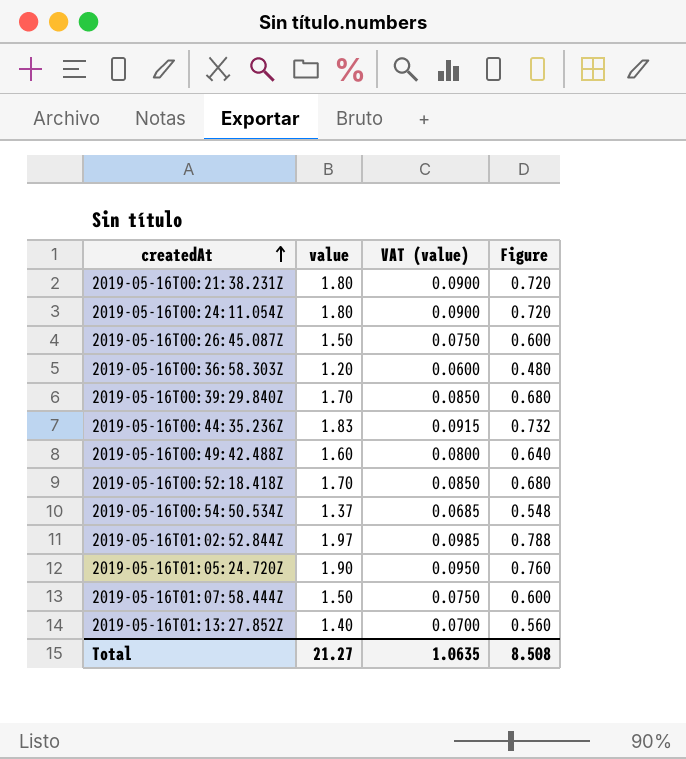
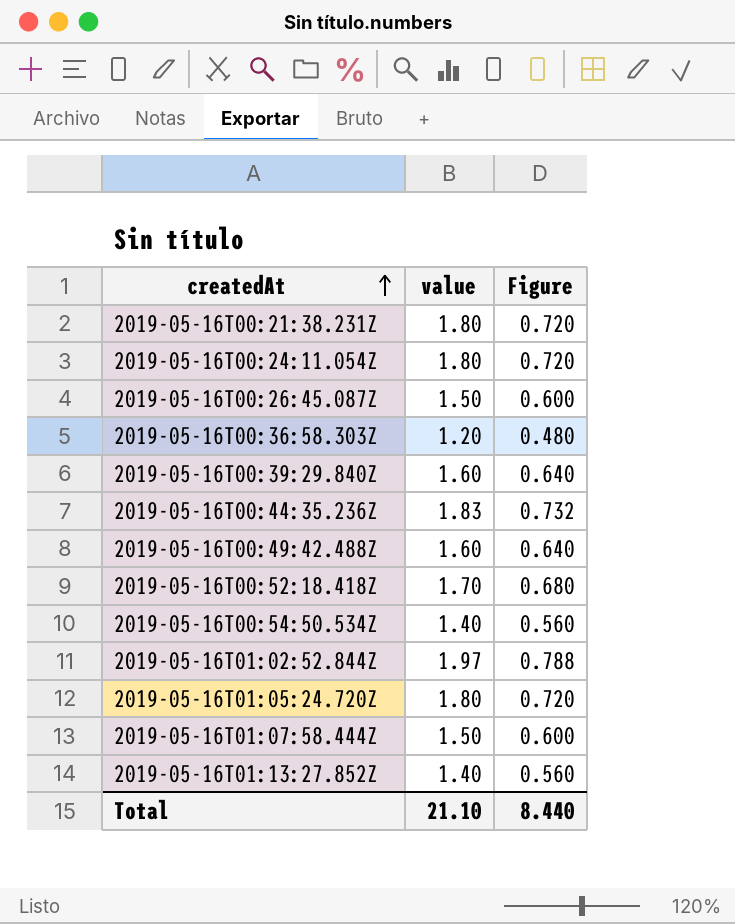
column VAT (value) | formula: [value] * 0.05 -> none
2019-05-16T00:39:29.840Z | value: 1.70 -> 1.60
2019-05-16T00:39:29.840Z | Figure: 0.680 -> 0.640
2019-05-16T00:54:50.534Z | value: 1.37 -> 1.40
2019-05-16T00:54:50.534Z | Figure: 0.548 -> 0.560
2019-05-16T01:05:24.720Z | value: 1.90 -> 1.80
2019-05-16T01:05:24.720Z | Figure: 0.760 -> 0.720
Total | value: 21.27 -> 21.10
Total | Figure: 8.508 -> 8.440

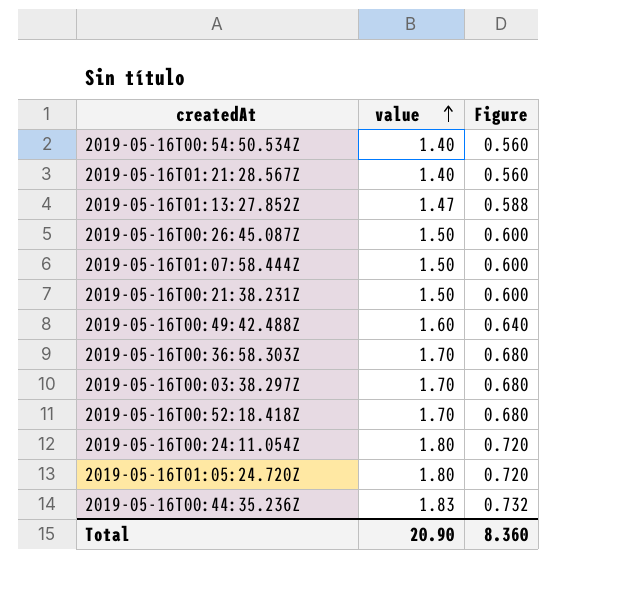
row order: createdAt ascending -> value ascending
row 2019-05-16T00:39:29.840Z: 1.60 | 0.640 -> none
row 2019-05-16T01:02:52.844Z: 1.97 | 0.788 -> none
row 2019-05-16T01:21:28.567Z: none -> 1.40 | 0.560
2019-05-16T01:13:27.852Z | value: 1.40 -> 1.47
2019-05-16T01:13:27.852Z | Figure: 0.560 -> 0.588
2019-05-16T00:21:38.231Z | value: 1.80 -> 1.50
2019-05-16T00:21:38.231Z | Figure: 0.720 -> 0.600
2019-05-16T00:36:58.303Z | value: 1.20 -> 1.70
2019-05-16T00:36:58.303Z | Figure: 0.480 -> 0.680
row 2019-05-16T00:03:38.297Z: none -> 1.70 | 0.680
Total | value: 21.10 -> 20.90
Total | Figure: 8.440 -> 8.360

